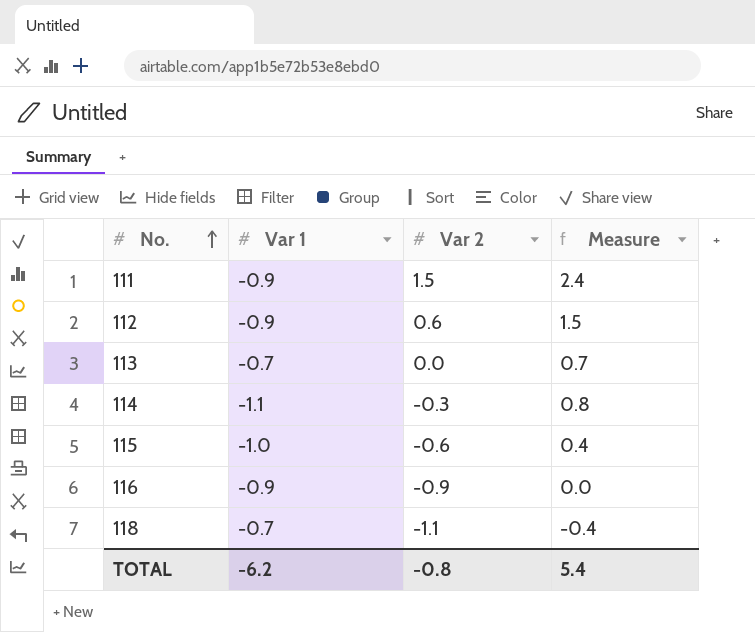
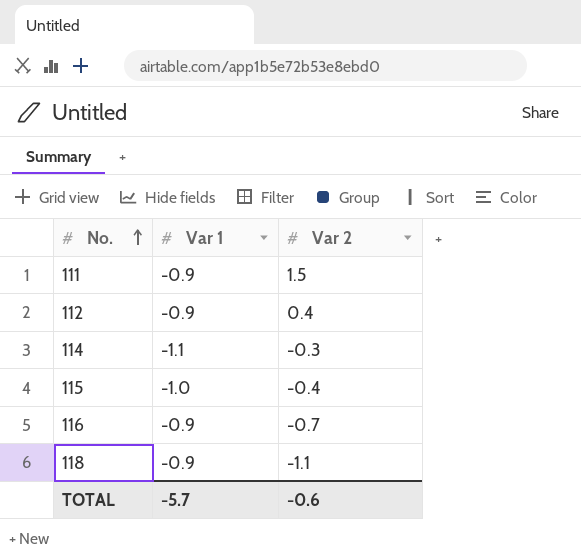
column Measure | formula: [Var 2] - [Var 1] -> none
row 113: -0.7 | 0.0 | 0.7 -> none
112 | Var 2: 0.6 -> 0.4
115 | Var 2: -0.6 -> -0.4
116 | Var 2: -0.9 -> -0.7
118 | Var 1: -0.7 -> -0.9
TOTAL | Var 1: -6.2 -> -5.7
TOTAL | Var 2: -0.8 -> -0.6

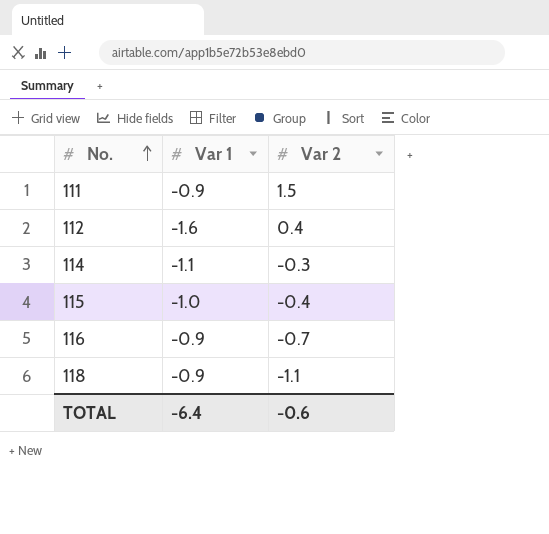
112 | Var 1: -0.9 -> -1.6
TOTAL | Var 1: -5.7 -> -6.4

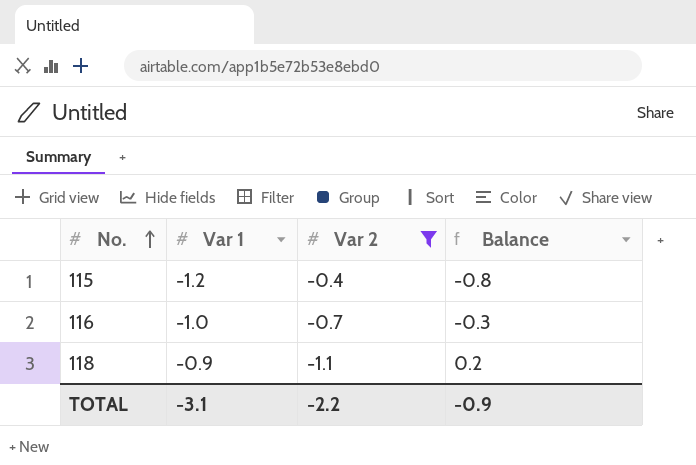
filter: none -> Var 2 <= -0.4
column Balance | formula: none -> [Var 1] - [Var 2]
115 | Var 1: -1.0 -> -1.2
116 | Var 1: -0.9 -> -1.0
TOTAL | Var 1: -6.4 -> -3.1
TOTAL | Var 2: -0.6 -> -2.2

